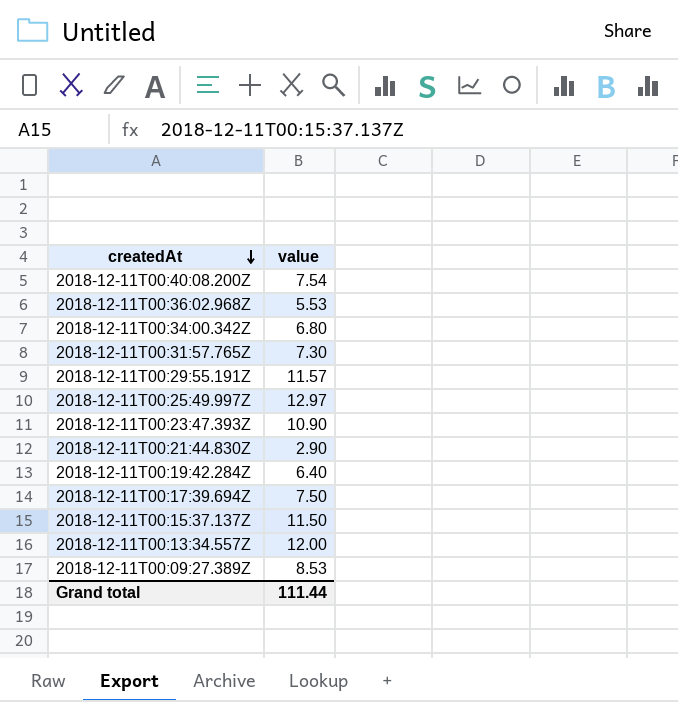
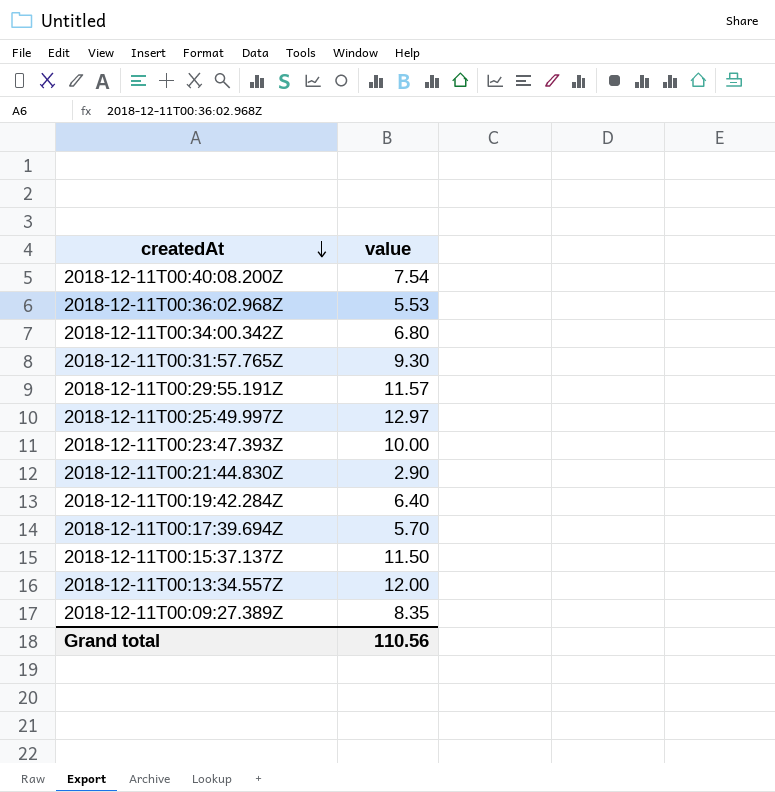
2018-12-11T00:31:57.765Z | value: 7.30 -> 9.30
2018-12-11T00:23:47.393Z | value: 10.90 -> 10.00
2018-12-11T00:17:39.694Z | value: 7.50 -> 5.70
2018-12-11T00:09:27.389Z | value: 8.53 -> 8.35
Grand total | value: 111.44 -> 110.56

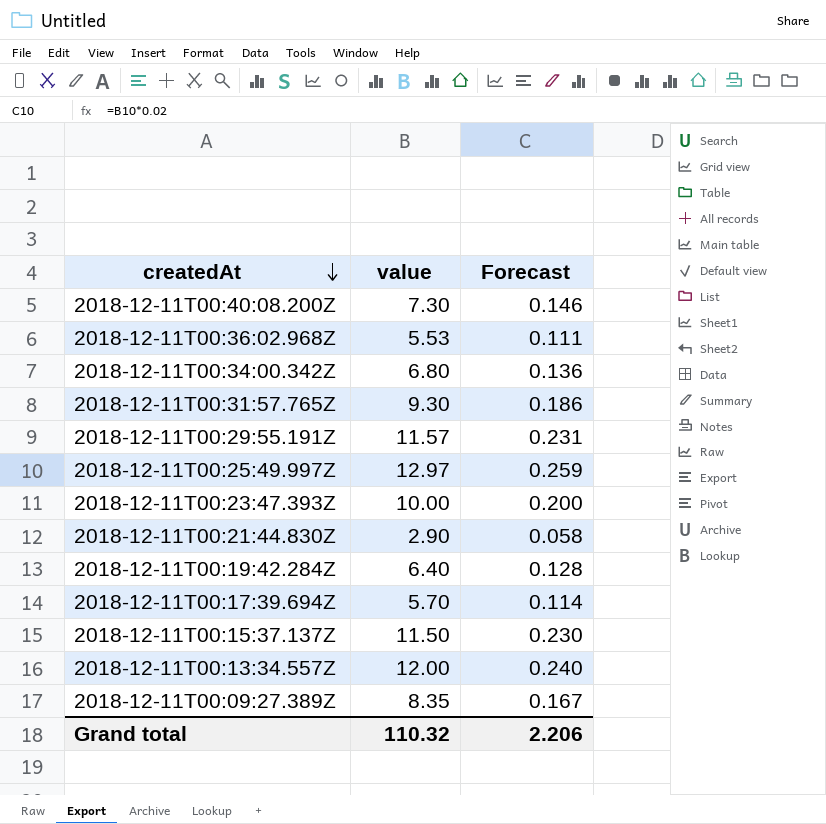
column Forecast | formula: none -> [value] * 0.02
2018-12-11T00:40:08.200Z | value: 7.54 -> 7.30
Grand total | value: 110.56 -> 110.32

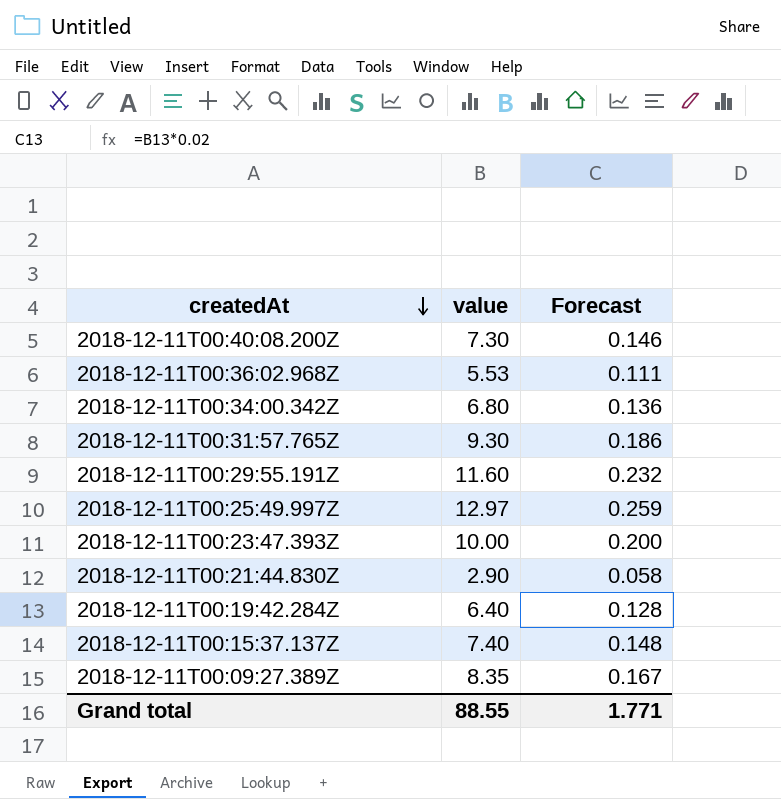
row 2018-12-11T00:17:39.694Z: 5.70 | 0.114 -> none
row 2018-12-11T00:13:34.557Z: 12.00 | 0.240 -> none
2018-12-11T00:29:55.191Z | value: 11.57 -> 11.60
2018-12-11T00:29:55.191Z | Forecast: 0.231 -> 0.232
2018-12-11T00:15:37.137Z | value: 11.50 -> 7.40
2018-12-11T00:15:37.137Z | Forecast: 0.230 -> 0.148
Grand total | value: 110.32 -> 88.55
Grand total | Forecast: 2.206 -> 1.771

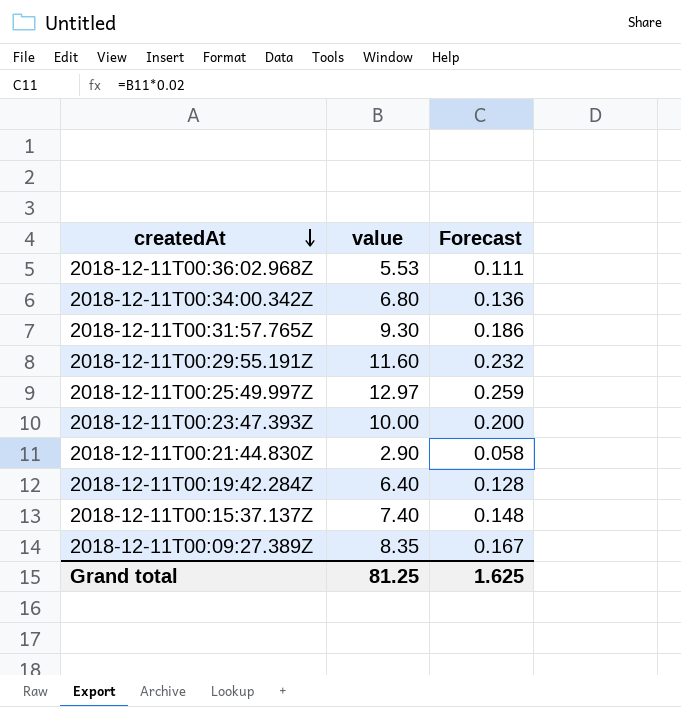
row 2018-12-11T00:40:08.200Z: 7.30 | 0.146 -> none
Grand total | value: 88.55 -> 81.25
Grand total | Forecast: 1.771 -> 1.625

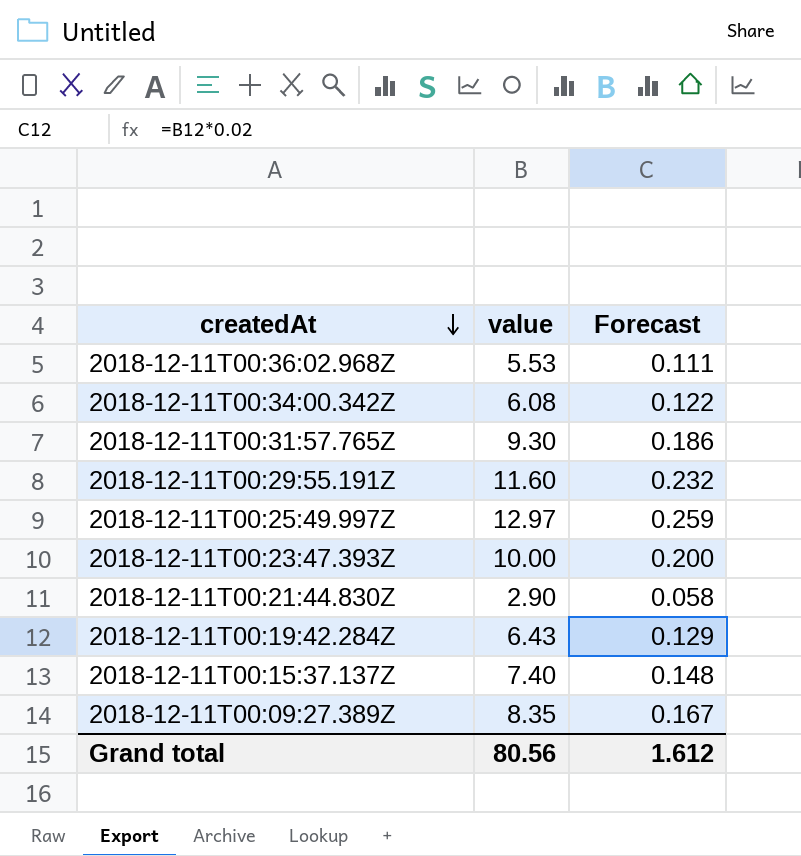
2018-12-11T00:34:00.342Z | value: 6.80 -> 6.08
2018-12-11T00:34:00.342Z | Forecast: 0.136 -> 0.122
2018-12-11T00:19:42.284Z | value: 6.40 -> 6.43
2018-12-11T00:19:42.284Z | Forecast: 0.128 -> 0.129
Grand total | value: 81.25 -> 80.56
Grand total | Forecast: 1.625 -> 1.612

